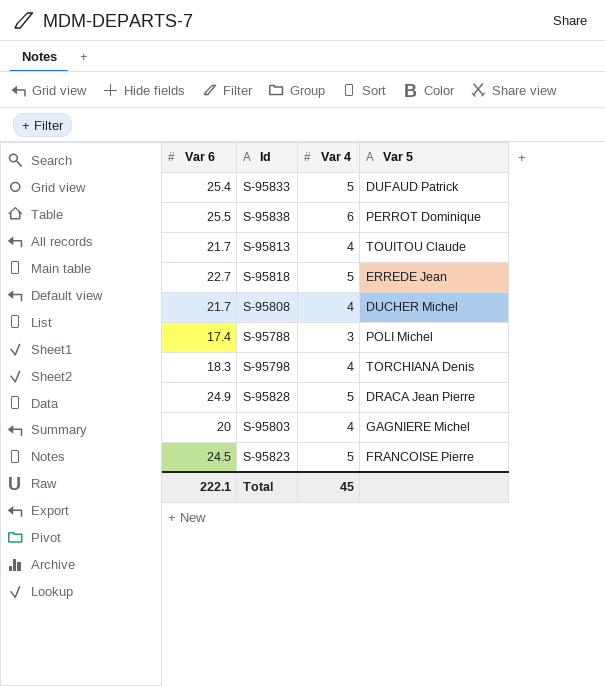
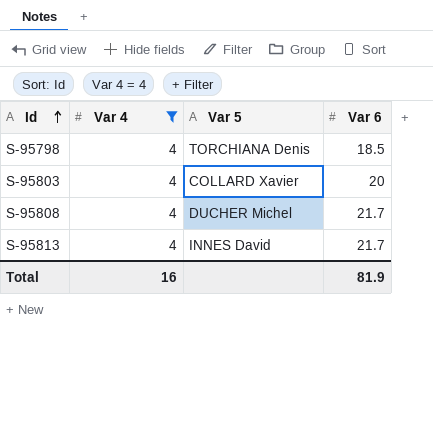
filter: none -> Var 4 = 4
row order: none -> Id ascending
column Var 6 | position: 1 -> 4
S-95798 | Var 6: 18.3 -> 18.5
S-95803 | Var 5: GAGNIERE Michel -> COLLARD Xavier
S-95813 | Var 5: TOUITOU Claude -> INNES David
Total | Var 4: 45 -> 16
Total | Var 6: 222.1 -> 81.9

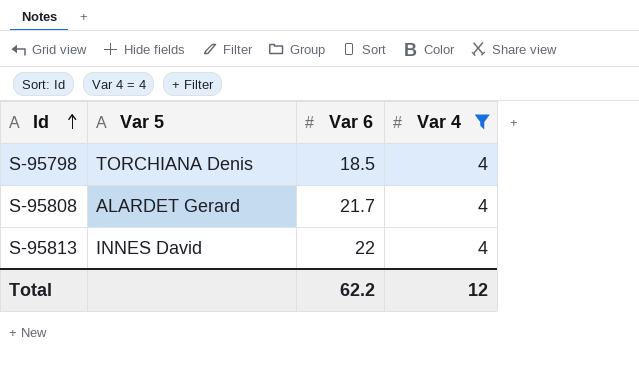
column Var 4 | position: 2 -> 4
row S-95803: 4 | COLLARD Xavier | 20 -> none
S-95808 | Var 5: DUCHER Michel -> ALARDET Gerard
S-95813 | Var 6: 21.7 -> 22
Total | Var 6: 81.9 -> 62.2
Total | Var 4: 16 -> 12

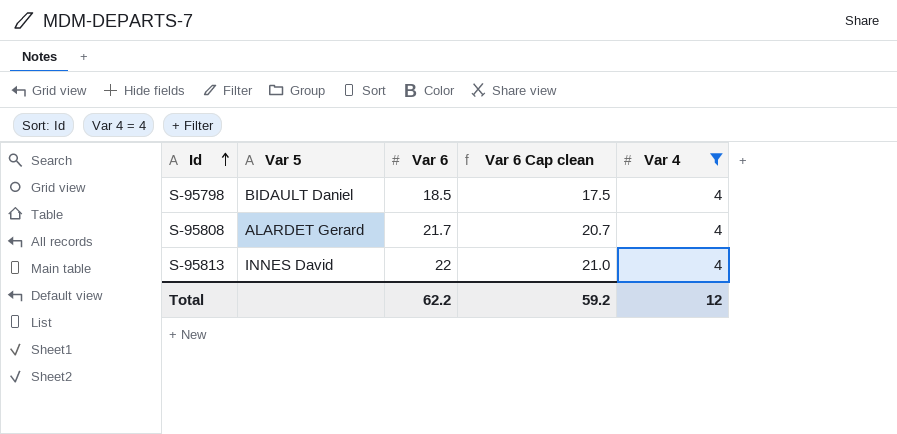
column Var 6 Cap clean | formula: none -> [Var 6] - 1
S-95798 | Var 5: TORCHIANA Denis -> BIDAULT Daniel

